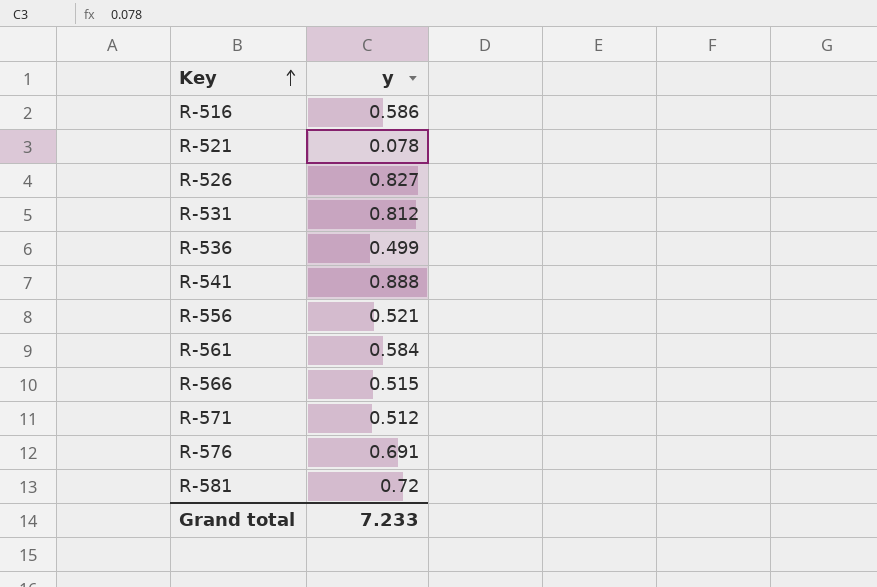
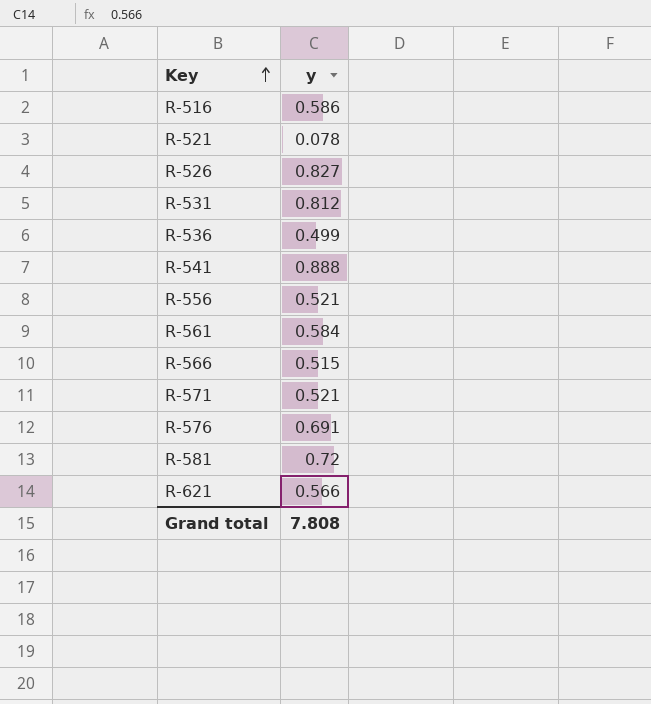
R-571 | y: 0.512 -> 0.521
row R-621: none -> 0.566
Grand total | y: 7.233 -> 7.808

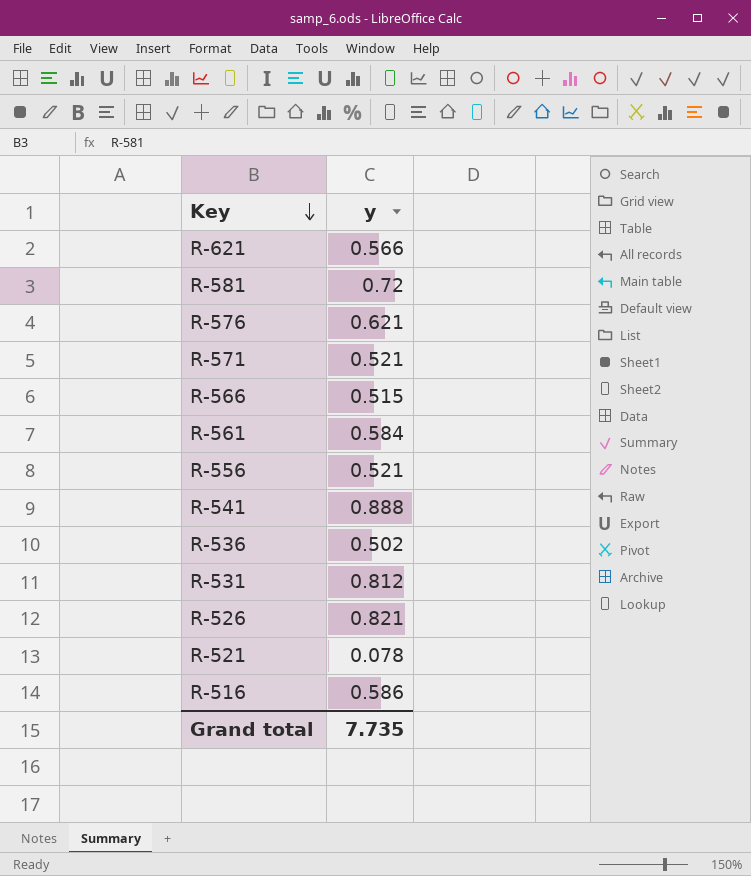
row order: Key ascending -> Key descending
R-576 | y: 0.691 -> 0.621
R-536 | y: 0.499 -> 0.502
R-526 | y: 0.827 -> 0.821
Grand total | y: 7.808 -> 7.735

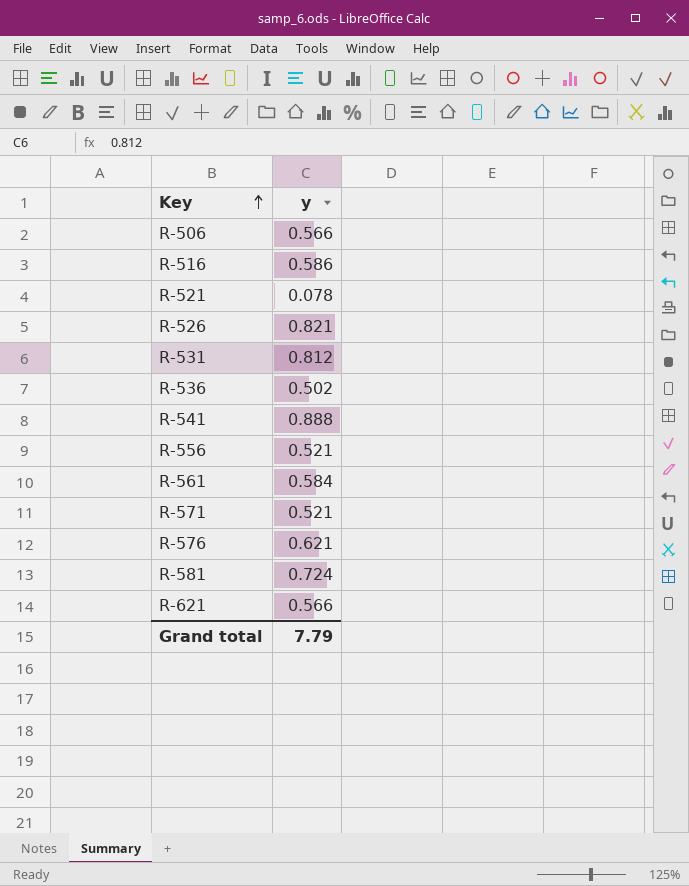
row order: Key descending -> Key ascending
row R-566: 0.515 -> none
row R-506: none -> 0.566
R-581 | y: 0.72 -> 0.724
Grand total | y: 7.735 -> 7.79

